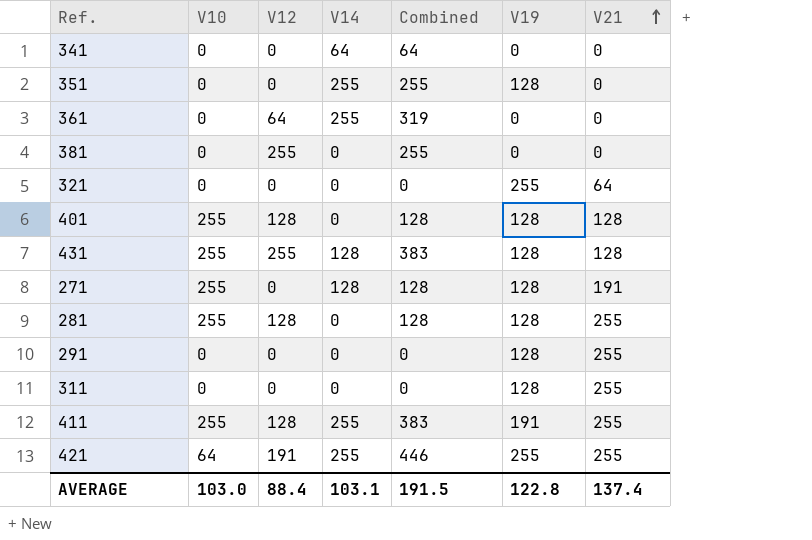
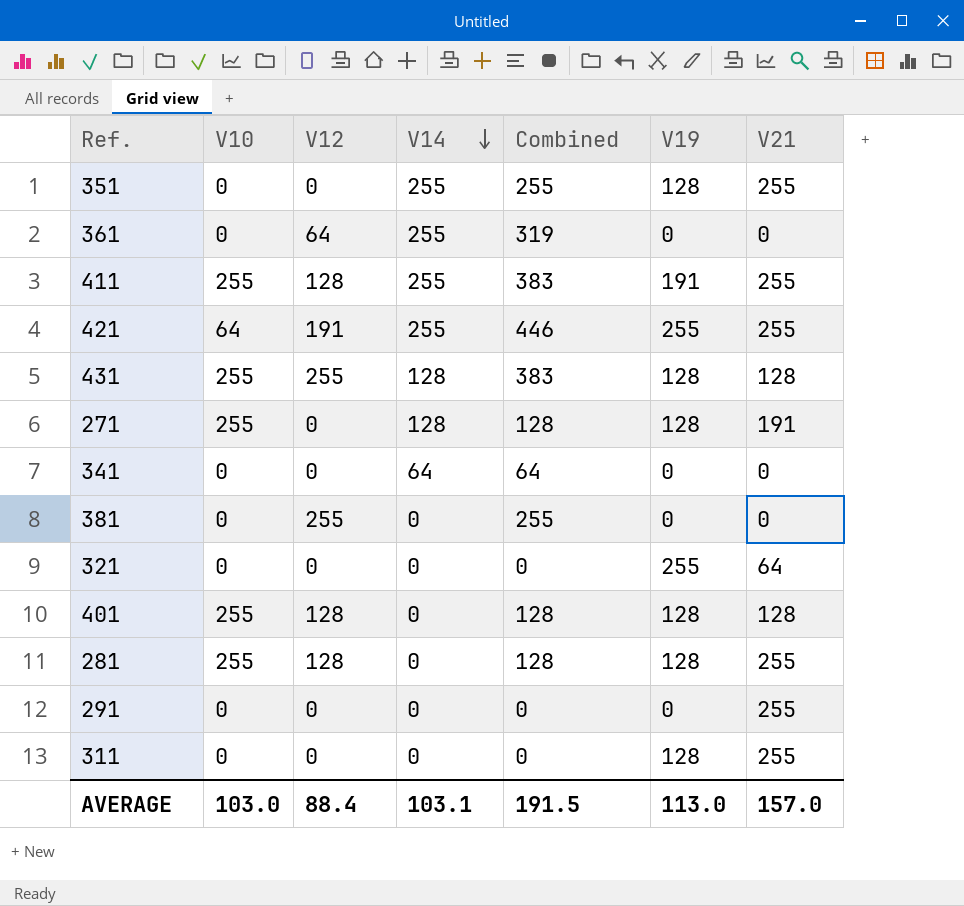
row order: V21 ascending -> V14 descending
351 | V21: 0 -> 255
291 | V19: 128 -> 0
AVERAGE | V19: 122.8 -> 113.0
AVERAGE | V21: 137.4 -> 157.0

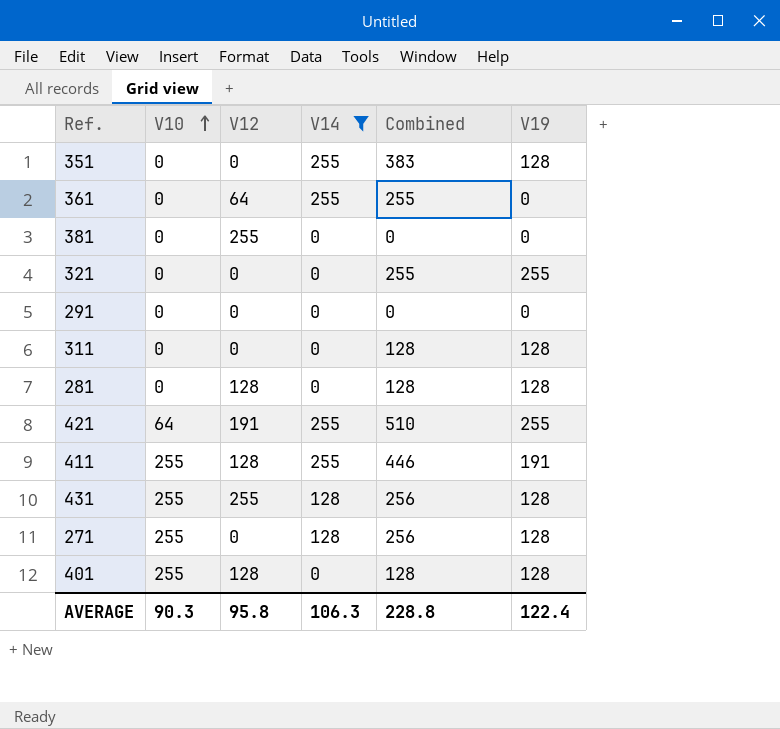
filter: none -> V14 != 64
row order: V14 descending -> V10 ascending
column V21 | position: 7 -> none
column Combined | formula: [V12] + [V14] -> [V14] + [V19]
281 | V10: 255 -> 0
AVERAGE | V10: 103.0 -> 90.3
AVERAGE | V12: 88.4 -> 95.8
AVERAGE | V14: 103.1 -> 106.3
AVERAGE | Combined: 191.5 -> 228.8
AVERAGE | V19: 113.0 -> 122.4

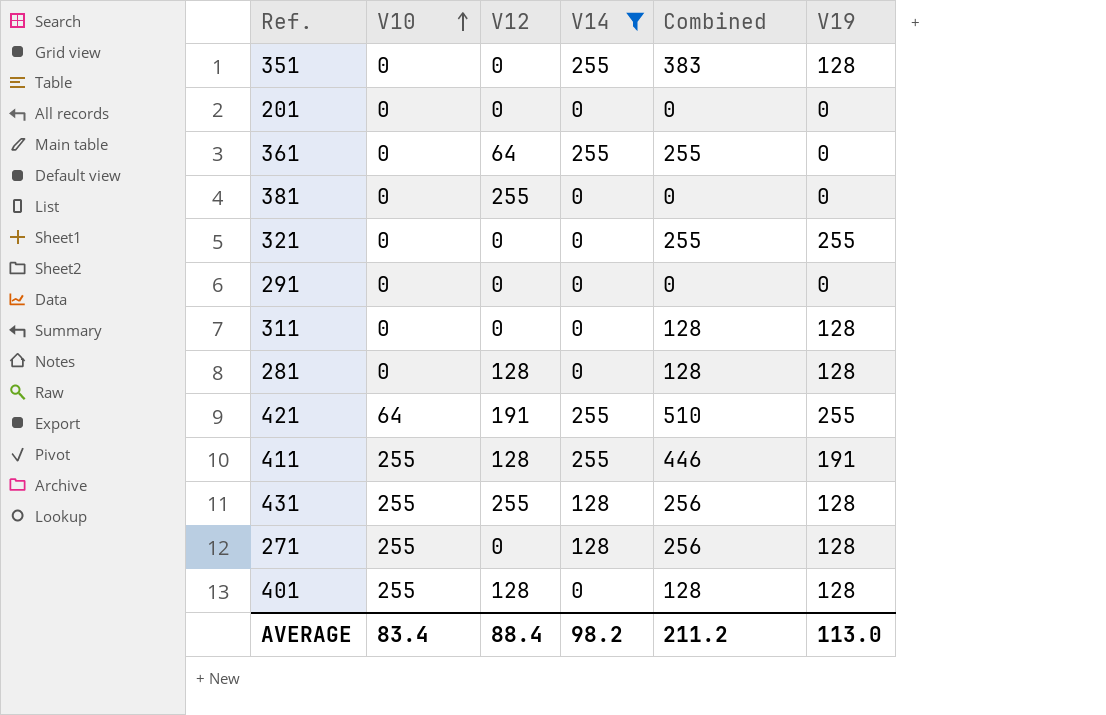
row 201: none -> 0 | 0 | 0 | 0 | 0
AVERAGE | V10: 90.3 -> 83.4
AVERAGE | V12: 95.8 -> 88.4
AVERAGE | V14: 106.3 -> 98.2
AVERAGE | Combined: 228.8 -> 211.2
AVERAGE | V19: 122.4 -> 113.0

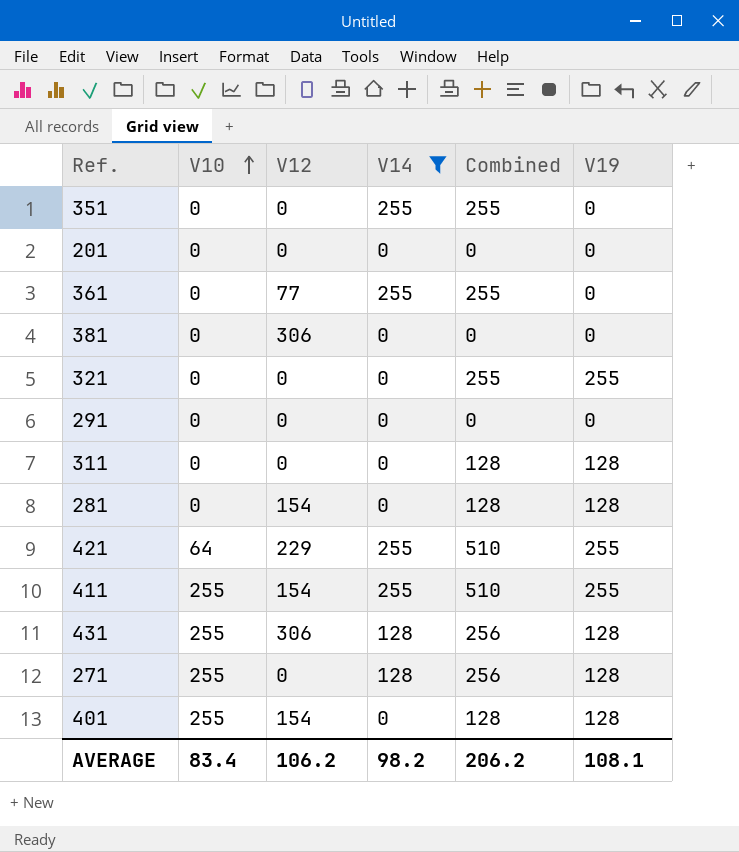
351 | Combined: 383 -> 255
351 | V19: 128 -> 0
361 | V12: 64 -> 77
381 | V12: 255 -> 306
281 | V12: 128 -> 154
421 | V12: 191 -> 229
411 | V12: 128 -> 154
411 | Combined: 446 -> 510
411 | V19: 191 -> 255
431 | V12: 255 -> 306
401 | V12: 128 -> 154
AVERAGE | V12: 88.4 -> 106.2
AVERAGE | Combined: 211.2 -> 206.2
AVERAGE | V19: 113.0 -> 108.1

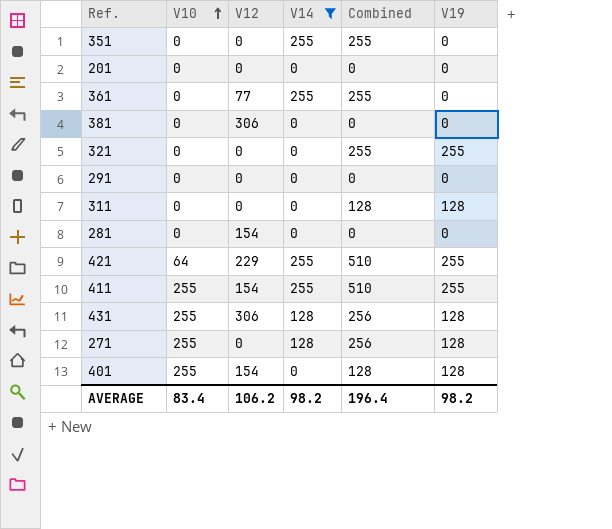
281 | Combined: 128 -> 0
281 | V19: 128 -> 0
AVERAGE | Combined: 206.2 -> 196.4
AVERAGE | V19: 108.1 -> 98.2

